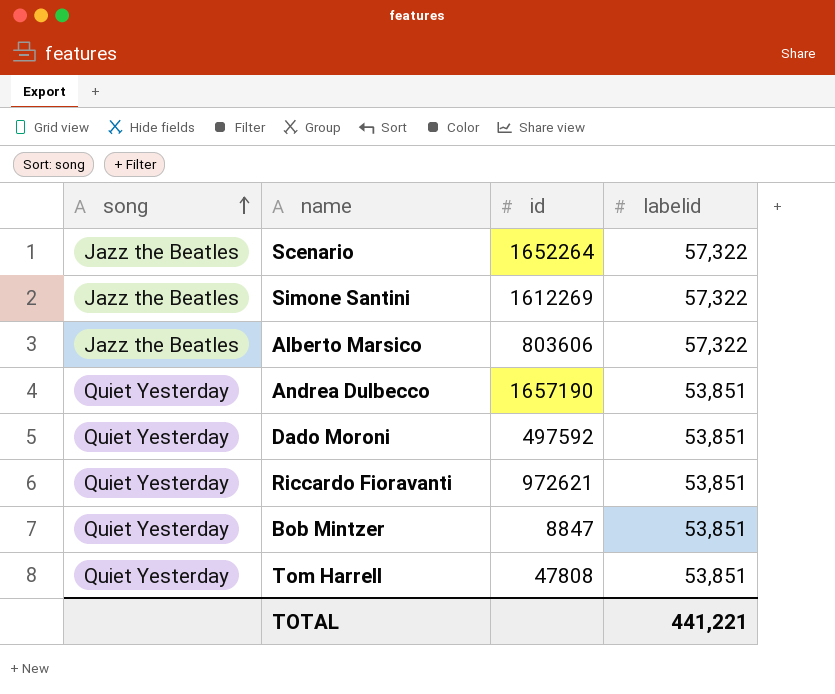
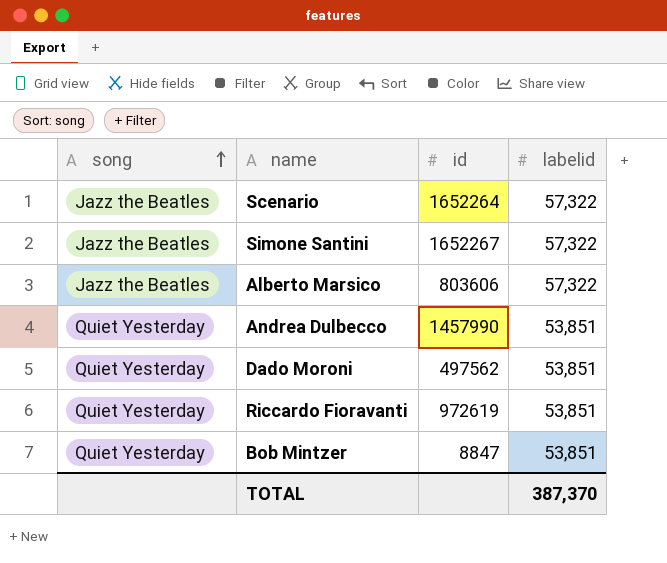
row Tom Harrell: Quiet Yesterday | 47808 | 53,851 -> none
Simone Santini | id: 1612269 -> 1652267
Andrea Dulbecco | id: 1657190 -> 1457990
Dado Moroni | id: 497592 -> 497562
Riccardo Fioravanti | id: 972621 -> 972619
TOTAL | labelid: 441,221 -> 387,370

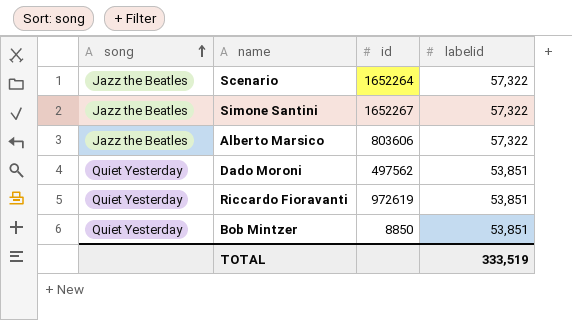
row Andrea Dulbecco: Quiet Yesterday | 1457990 | 53,851 -> none
Bob Mintzer | id: 8847 -> 8850
TOTAL | labelid: 387,370 -> 333,519

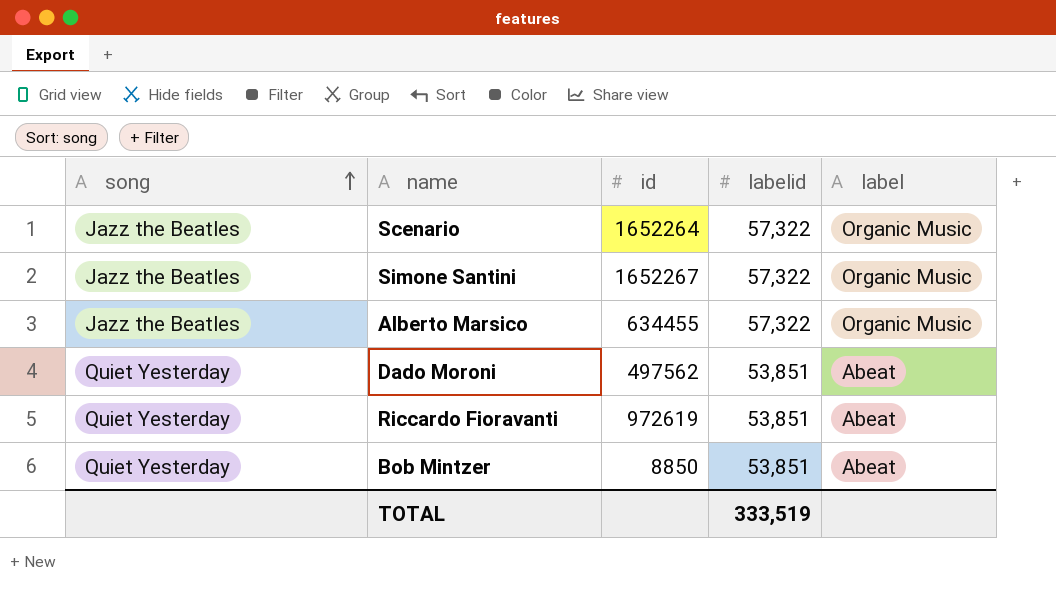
column label | position: none -> 5
Alberto Marsico | id: 803606 -> 634455

